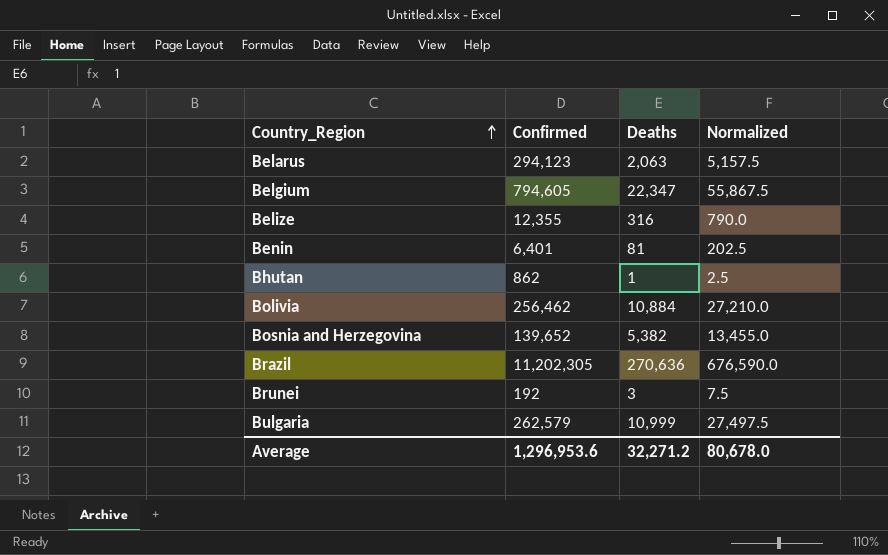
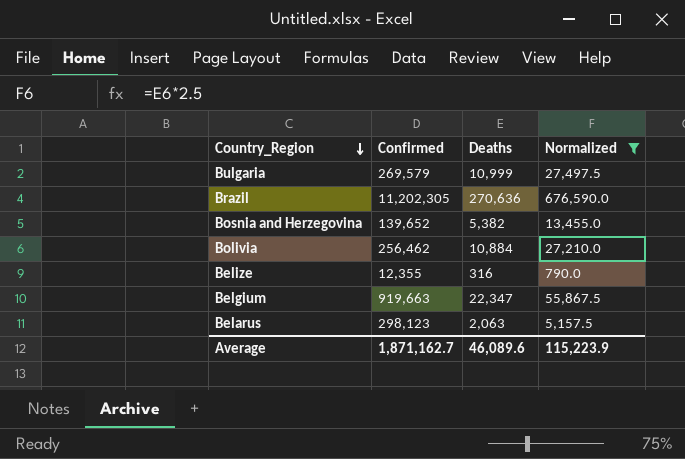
filter: none -> Normalized >= 790.0
row order: Country_Region ascending -> Country_Region descending
Bulgaria | Confirmed: 262,579 -> 269,579
Belgium | Confirmed: 794,605 -> 919,663
Belarus | Confirmed: 294,123 -> 298,123
Average | Confirmed: 1,296,953.6 -> 1,871,162.7
Average | Deaths: 32,271.2 -> 46,089.6
Average | Normalized: 80,678.0 -> 115,223.9

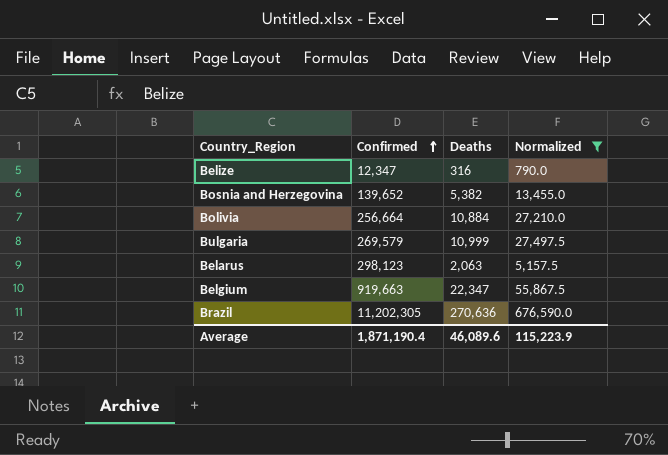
row order: Country_Region descending -> Confirmed ascending
Belize | Confirmed: 12,355 -> 12,347
Bolivia | Confirmed: 256,462 -> 256,664
Average | Confirmed: 1,871,162.7 -> 1,871,190.4

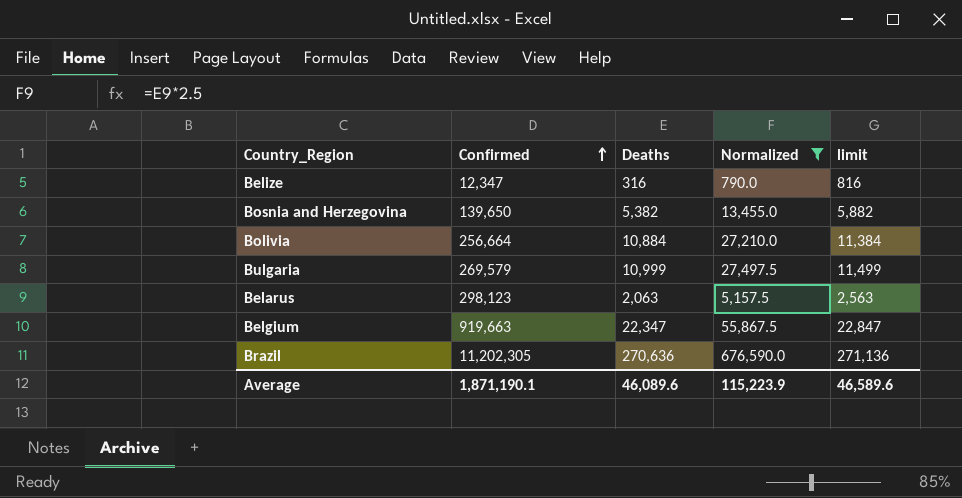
column limit | formula: none -> [Deaths] + 500
Bosnia and Herzegovina | Confirmed: 139,652 -> 139,650
Average | Confirmed: 1,871,190.4 -> 1,871,190.1

